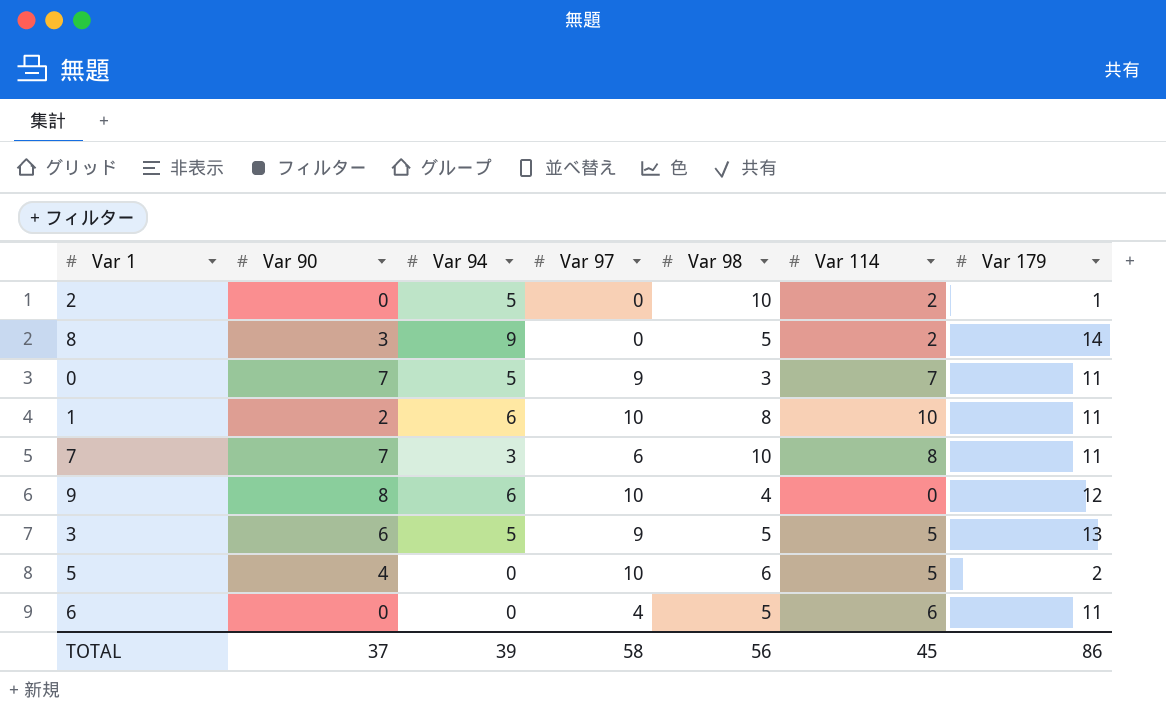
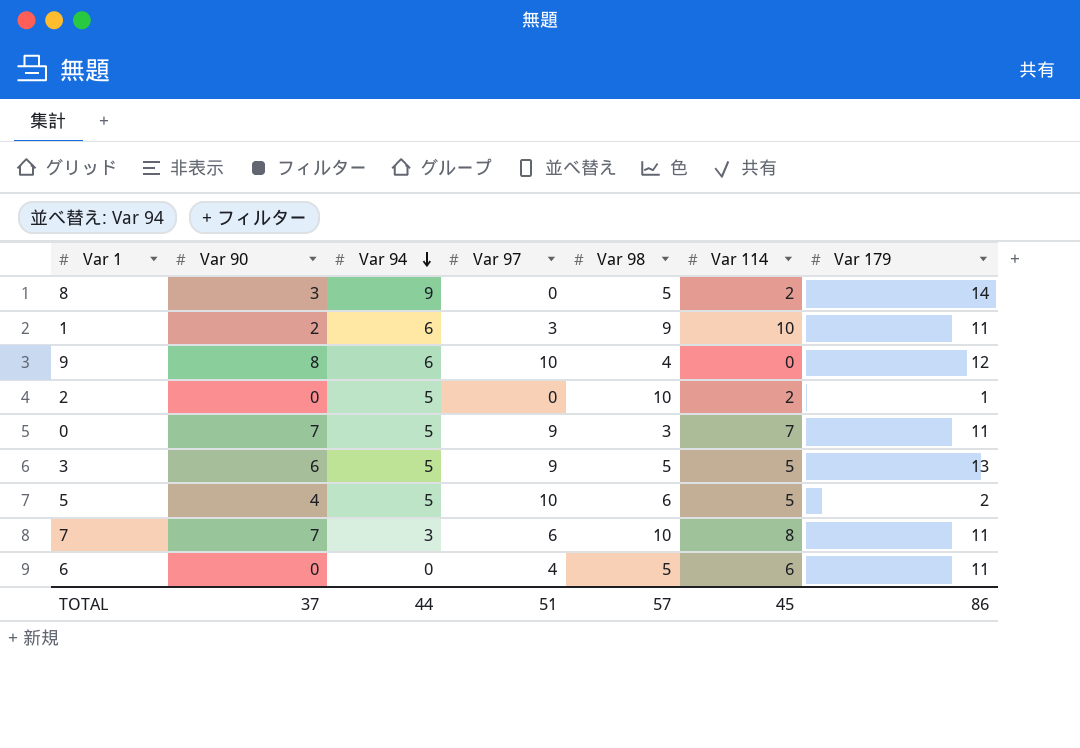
row order: none -> Var 94 descending
1 | Var 97: 10 -> 3
1 | Var 98: 8 -> 9
5 | Var 94: 0 -> 5
TOTAL | Var 94: 39 -> 44
TOTAL | Var 97: 58 -> 51
TOTAL | Var 98: 56 -> 57

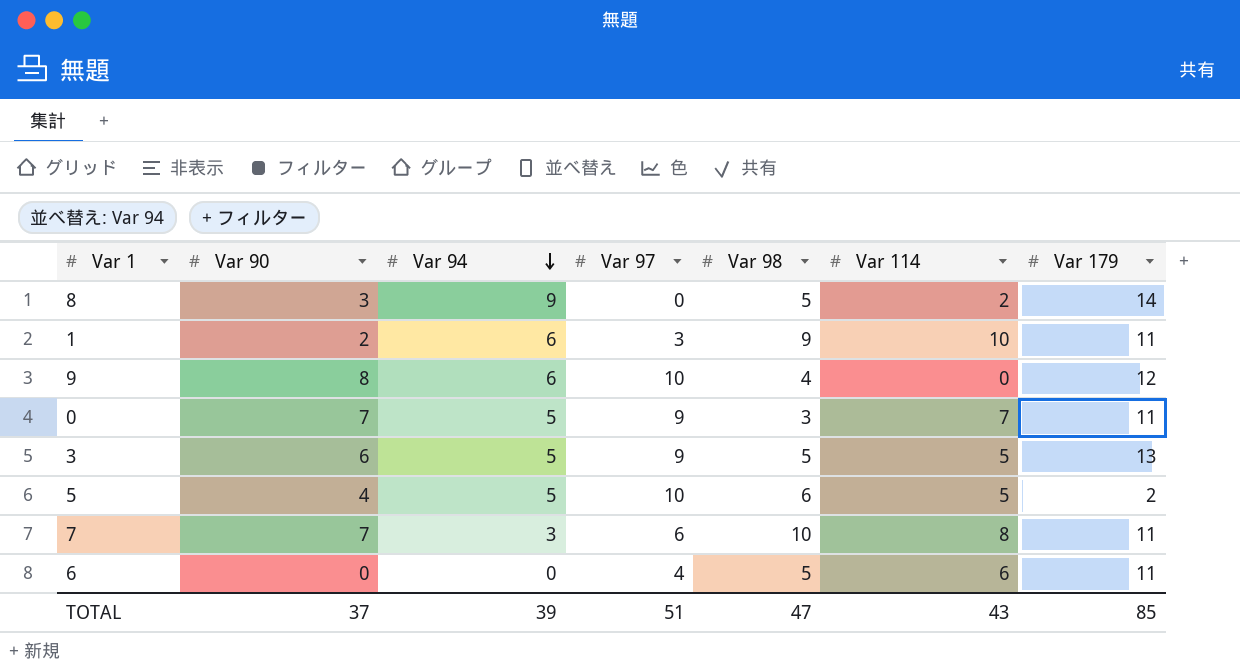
row 2: 0 | 5 | 0 | 10 | 2 | 1 -> none
TOTAL | Var 94: 44 -> 39
TOTAL | Var 98: 57 -> 47
TOTAL | Var 114: 45 -> 43
TOTAL | Var 179: 86 -> 85

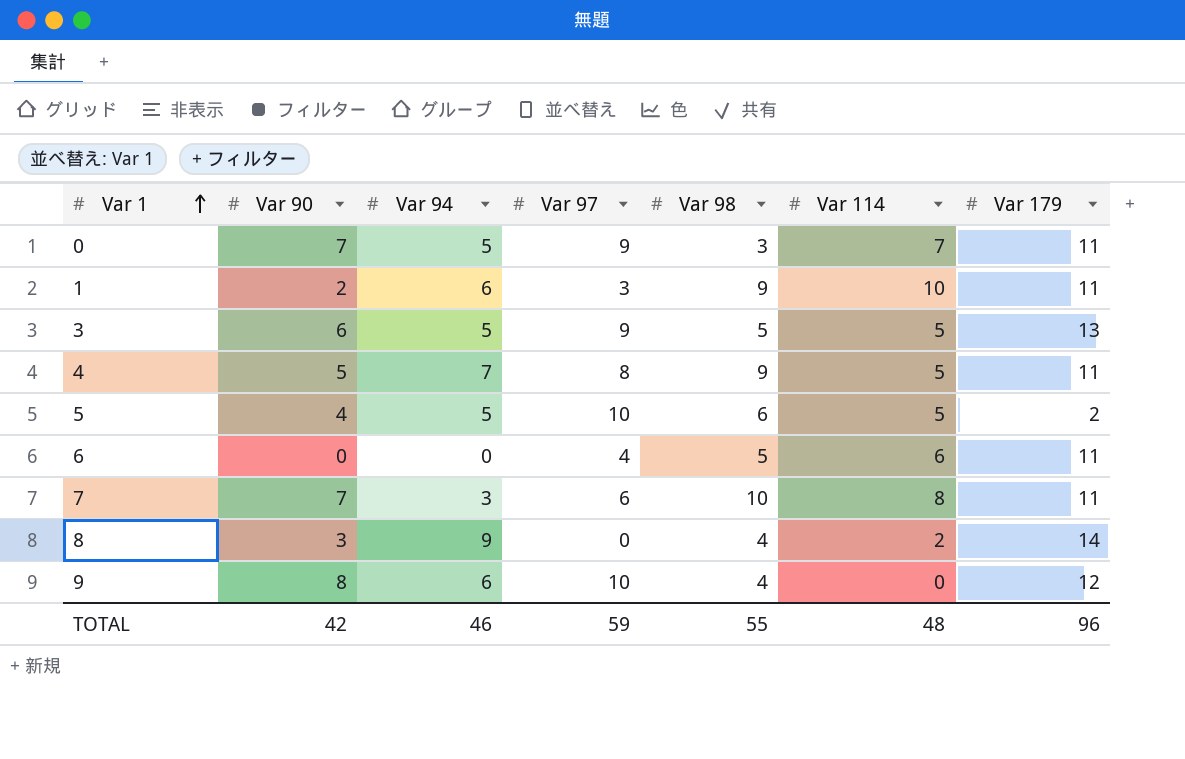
row order: Var 94 descending -> Var 1 ascending
row 4: none -> 5 | 7 | 8 | 9 | 5 | 11
8 | Var 98: 5 -> 4
TOTAL | Var 90: 37 -> 42
TOTAL | Var 94: 39 -> 46
TOTAL | Var 97: 51 -> 59
TOTAL | Var 98: 47 -> 55
TOTAL | Var 114: 43 -> 48
TOTAL | Var 179: 85 -> 96

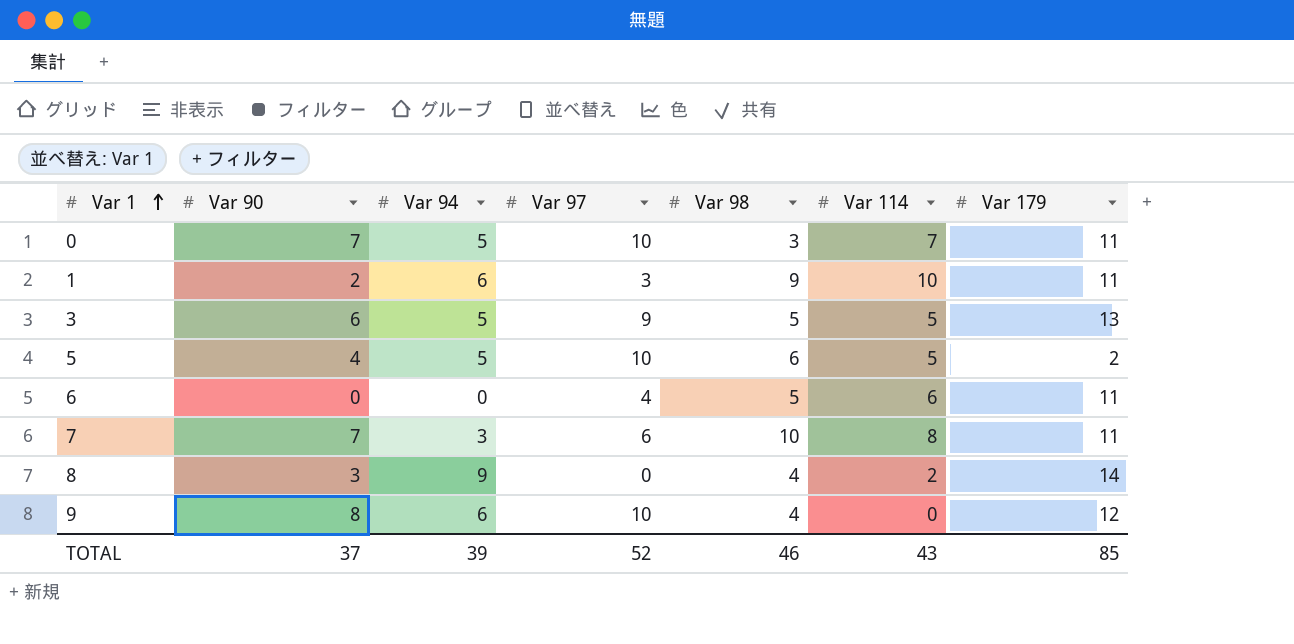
row 4: 5 | 7 | 8 | 9 | 5 | 11 -> none
0 | Var 97: 9 -> 10
TOTAL | Var 90: 42 -> 37
TOTAL | Var 94: 46 -> 39
TOTAL | Var 97: 59 -> 52
TOTAL | Var 98: 55 -> 46
TOTAL | Var 114: 48 -> 43
TOTAL | Var 179: 96 -> 85

